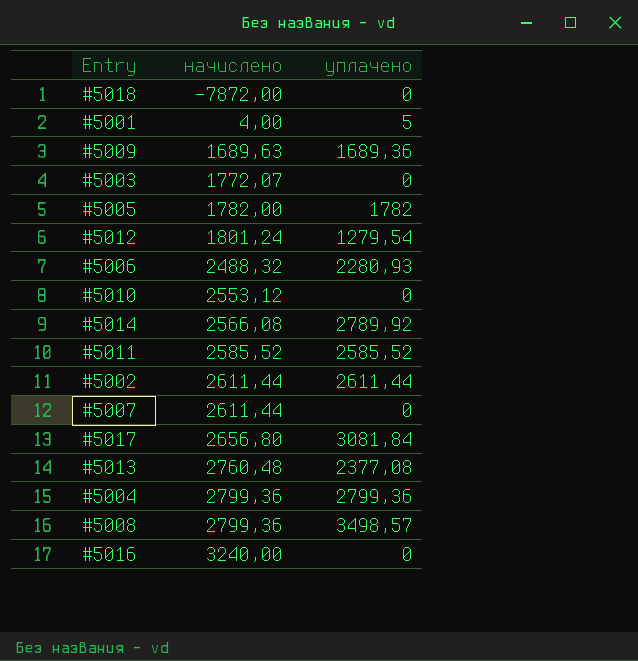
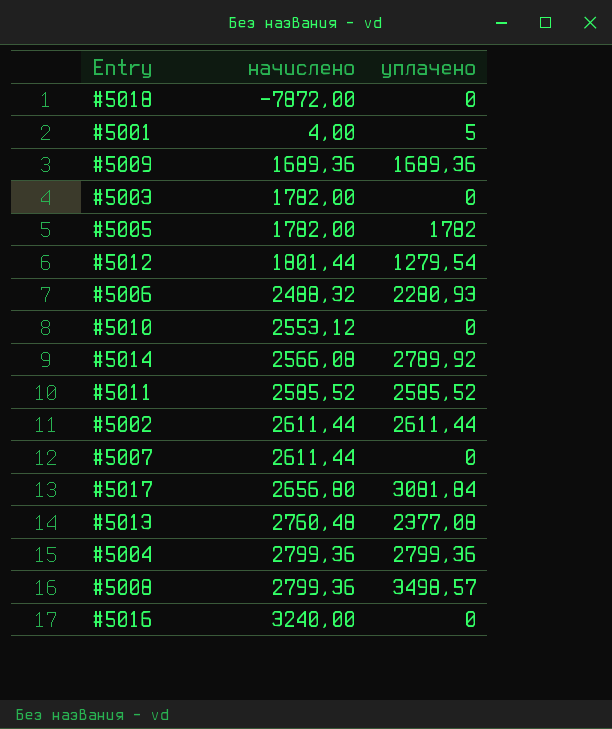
#5009 | начислено: 1689,63 -> 1689,36
#5003 | начислено: 1772,07 -> 1782,00
#5012 | начислено: 1801,24 -> 1801,44

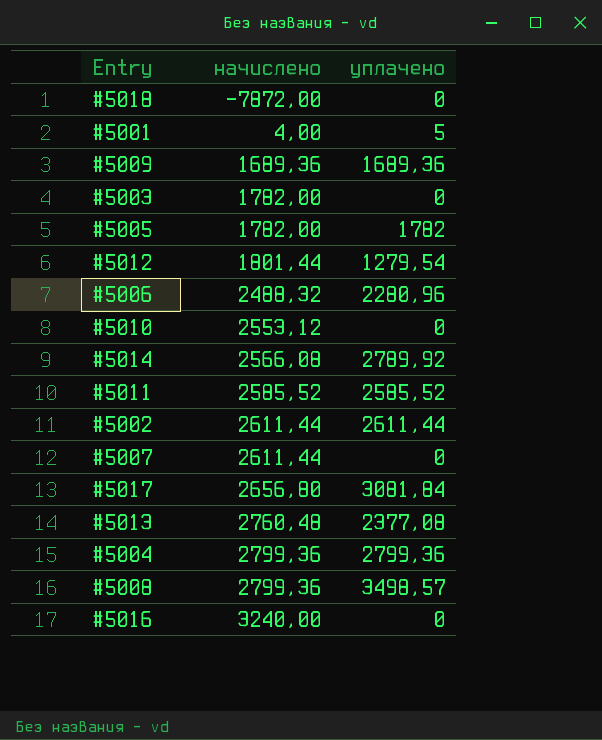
#5006 | уплачено: 2280,93 -> 2280,96

